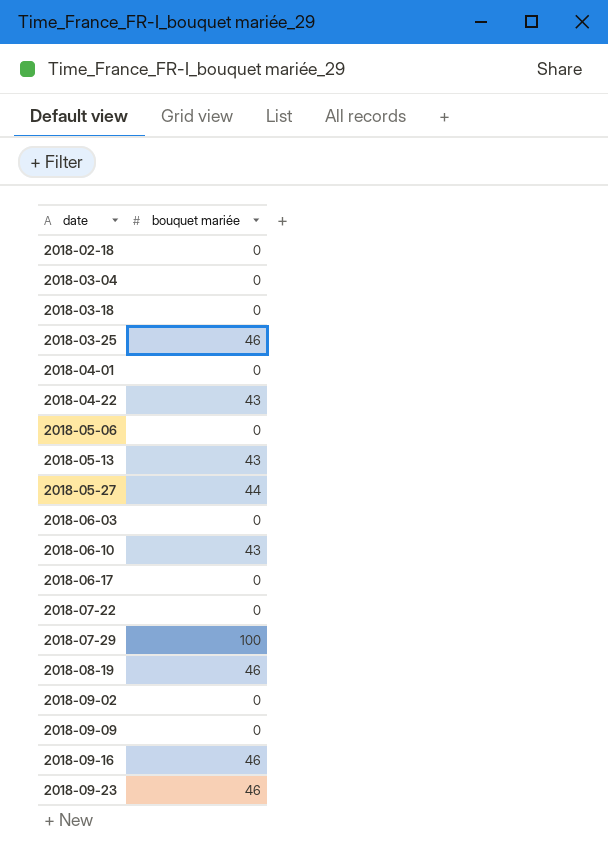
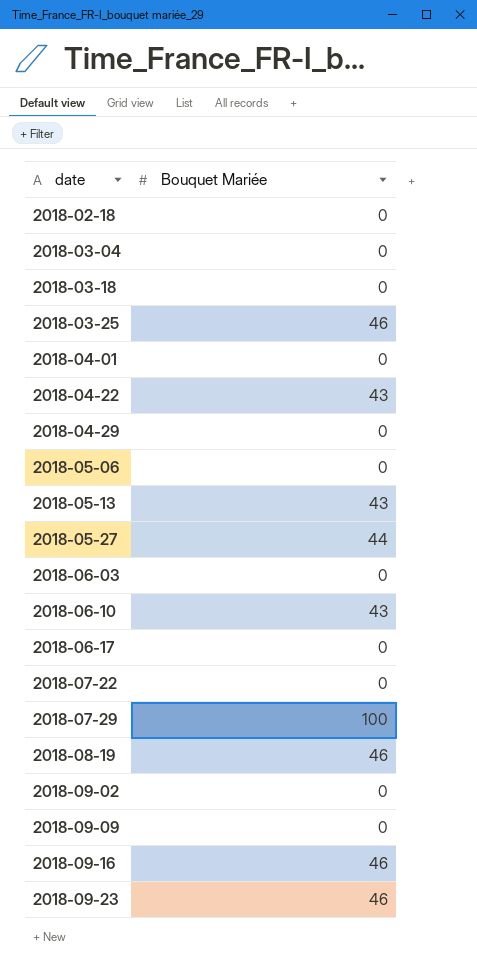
column name: bouquet mariée -> Bouquet Mariée
row 2018-04-29: none -> 0

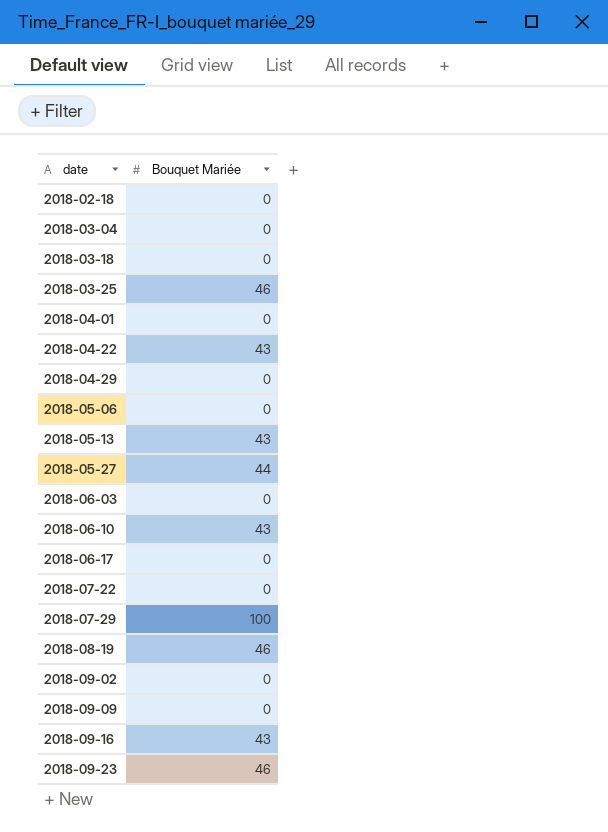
2018-09-16 | Bouquet Mariée: 46 -> 43

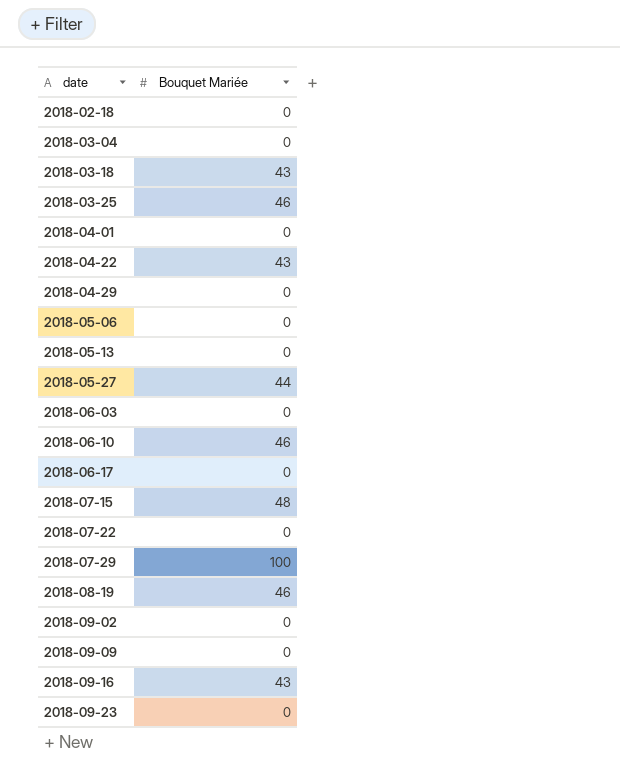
2018-03-18 | Bouquet Mariée: 0 -> 43
2018-05-13 | Bouquet Mariée: 43 -> 0
2018-06-10 | Bouquet Mariée: 43 -> 46
row 2018-07-15: none -> 48
2018-09-23 | Bouquet Mariée: 46 -> 0

